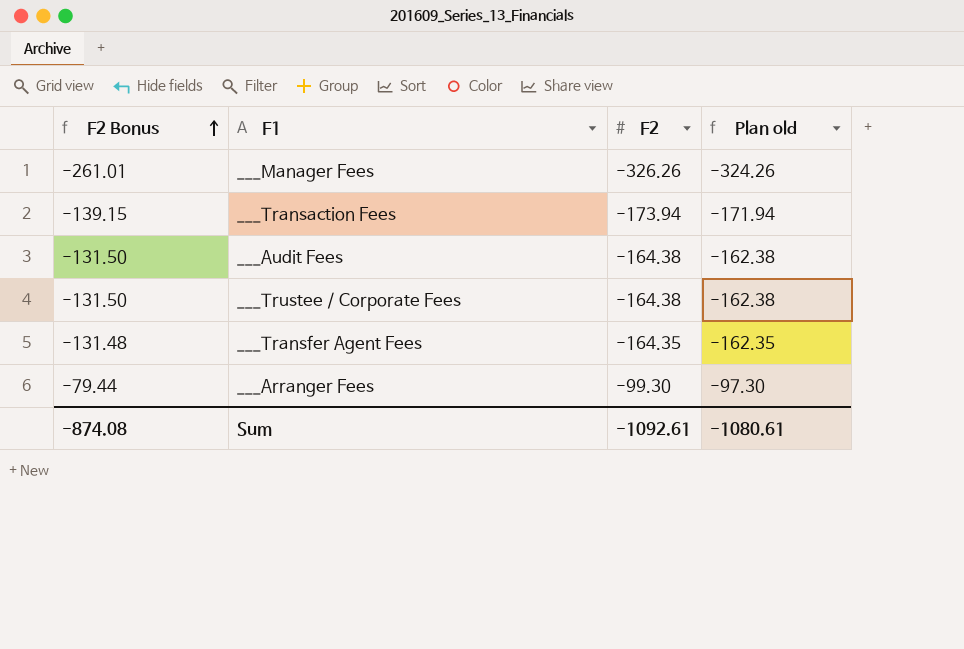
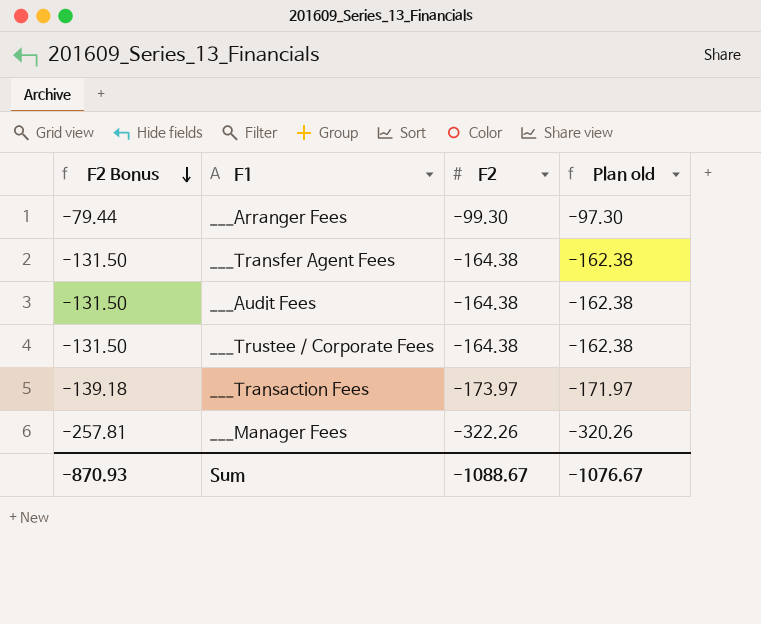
row order: F2 Bonus ascending -> F2 Bonus descending
___Transfer Agent Fees | F2 Bonus: -131.48 -> -131.50
___Transfer Agent Fees | F2: -164.35 -> -164.38
___Transfer Agent Fees | Plan old: -162.35 -> -162.38
___Transaction Fees | F2 Bonus: -139.15 -> -139.18
___Transaction Fees | F2: -173.94 -> -173.97
___Transaction Fees | Plan old: -171.94 -> -171.97
___Manager Fees | F2 Bonus: -261.01 -> -257.81
___Manager Fees | F2: -326.26 -> -322.26
___Manager Fees | Plan old: -324.26 -> -320.26
Sum | F2 Bonus: -874.08 -> -870.93
Sum | F2: -1092.61 -> -1088.67
Sum | Plan old: -1080.61 -> -1076.67

